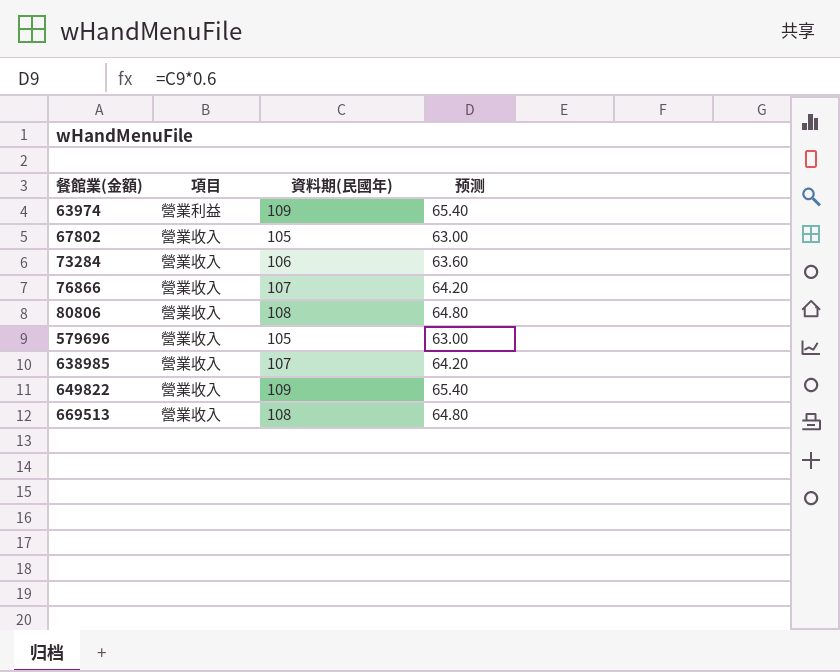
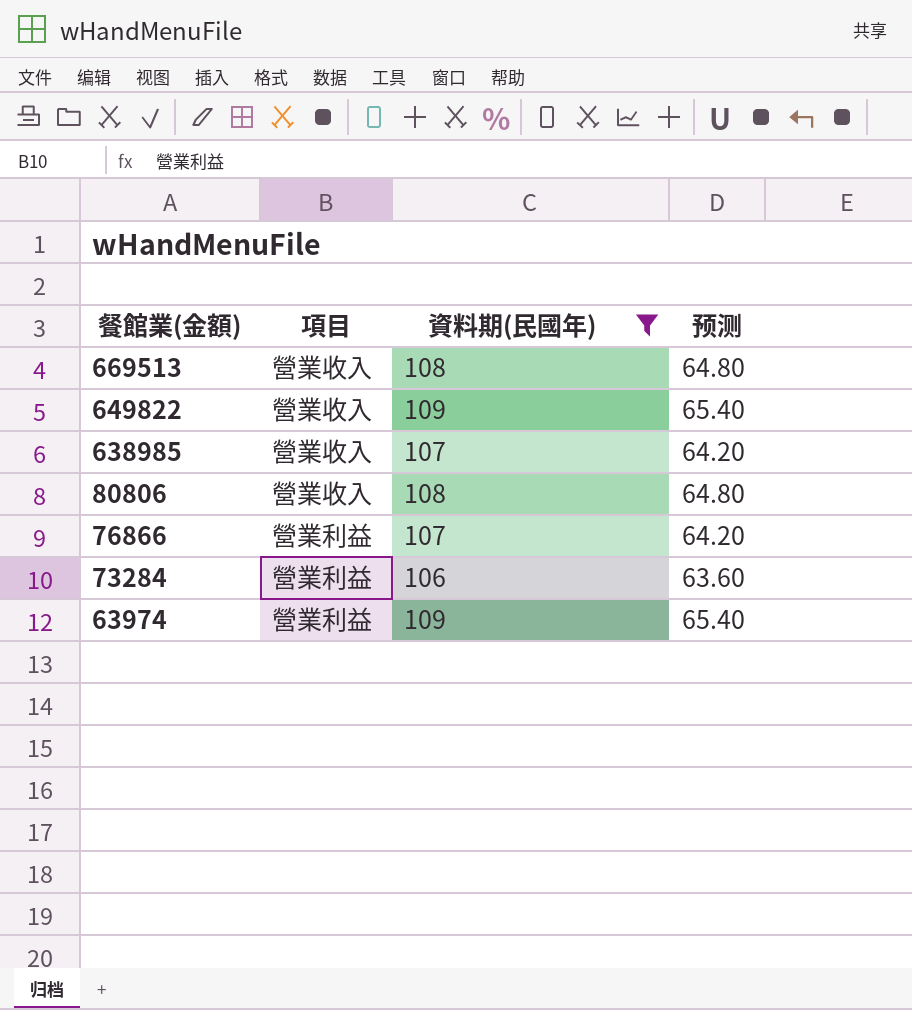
filter: none -> 資料期(民國年) != 105
row order: 餐館業(金額) ascending -> 餐館業(金額) descending
76866 | 項目: 營業收入 -> 營業利益
73284 | 項目: 營業收入 -> 營業利益

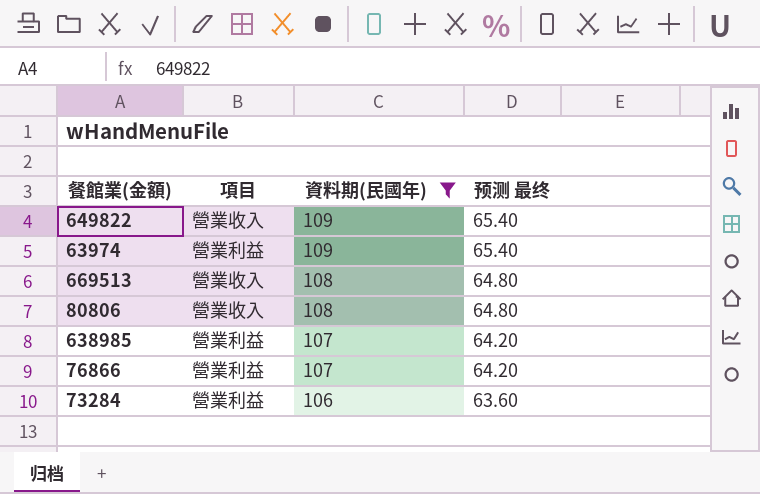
row order: 餐館業(金額) descending -> 資料期(民國年) descending
column name: 预测 -> 预测 最终
638985 | 項目: 營業收入 -> 營業利益

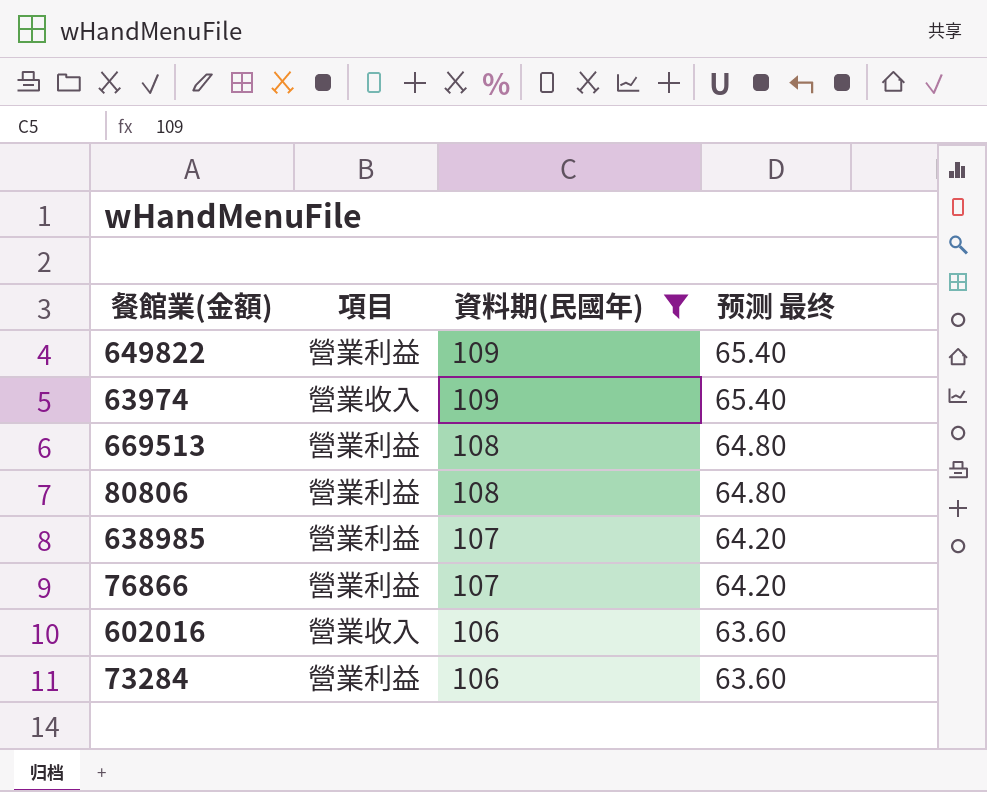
649822 | 項目: 營業收入 -> 營業利益
63974 | 項目: 營業利益 -> 營業收入
669513 | 項目: 營業收入 -> 營業利益
80806 | 項目: 營業收入 -> 營業利益
row 602016: none -> 營業收入 | 106 | 63.60

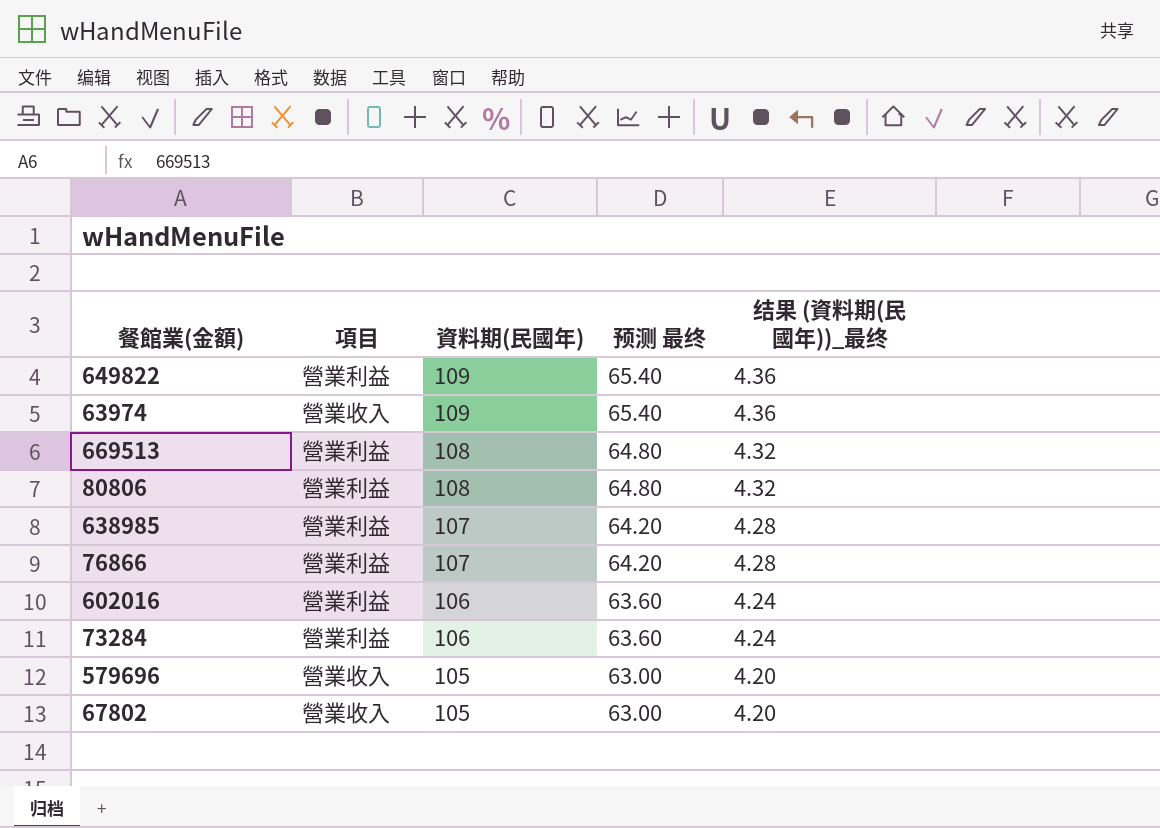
filter: 資料期(民國年) != 105 -> none
column 结果 (資料期(民國年))_最终 | formula: none -> [資料期(民國年)] * 0.04
602016 | 項目: 營業收入 -> 營業利益

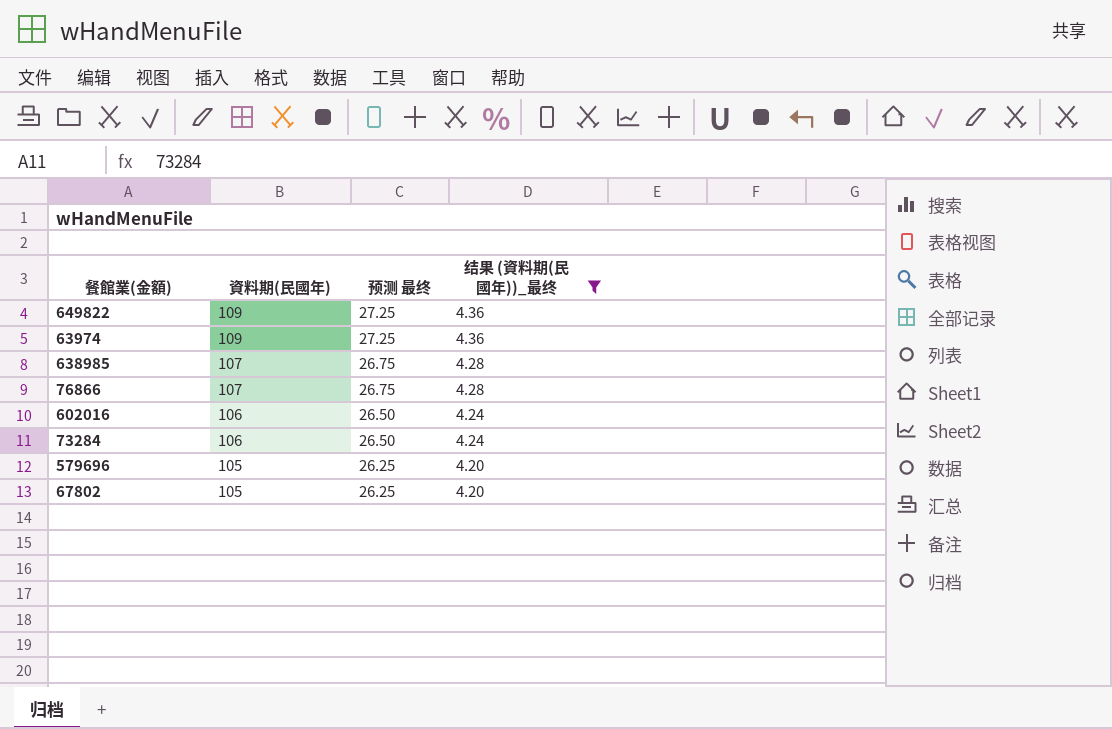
filter: none -> 结果 (資料期(民國年))_最终 != 4.32
column 項目 | position: 2 -> none
column 预测 最终 | formula: [資料期(民國年)] * 0.6 -> [資料期(民國年)] * 0.25

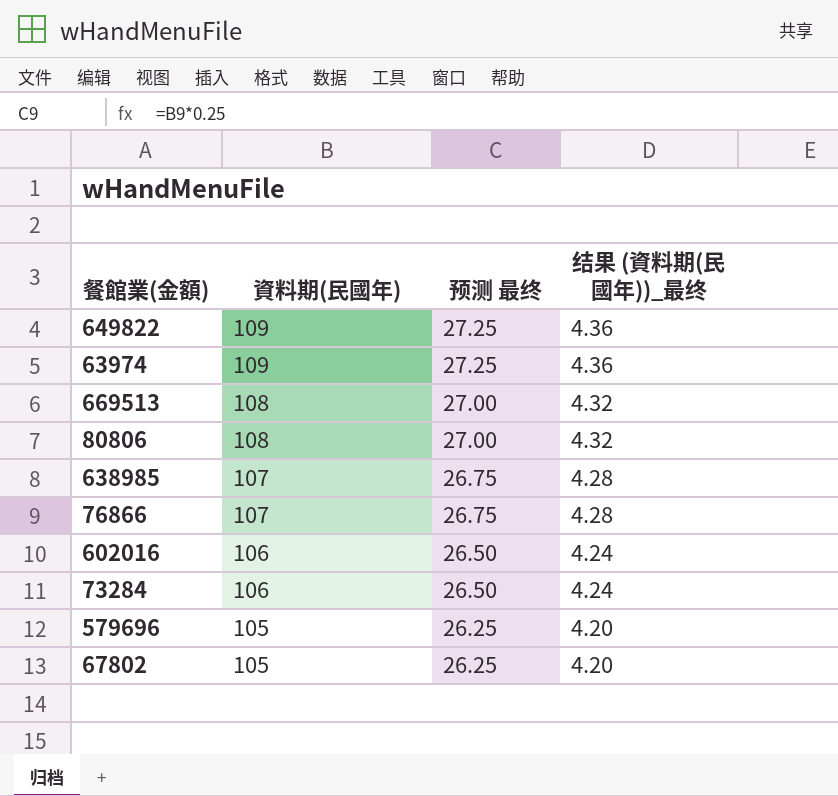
filter: 结果 (資料期(民國年))_最终 != 4.32 -> none

